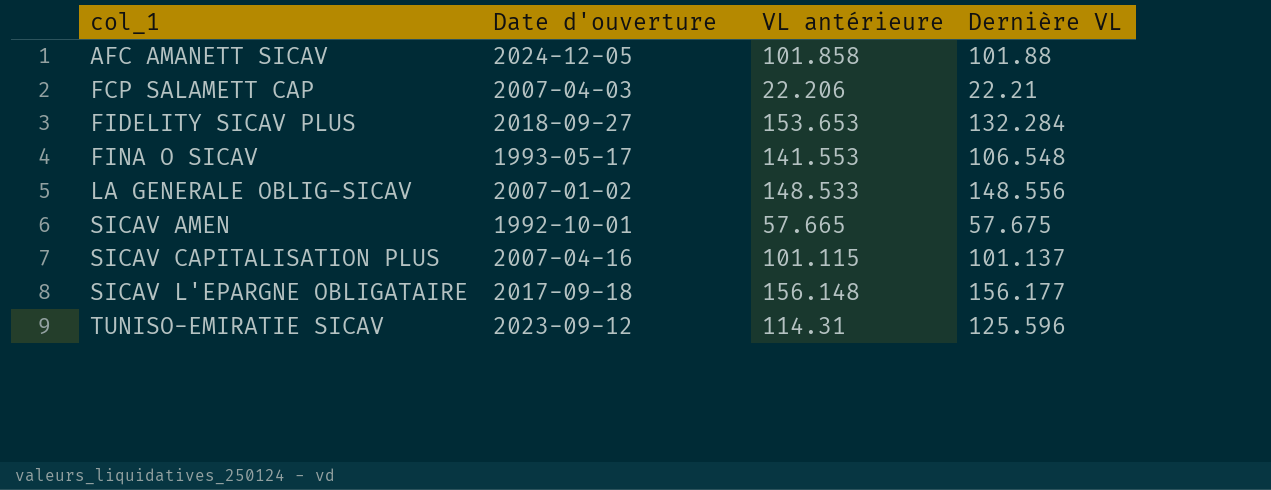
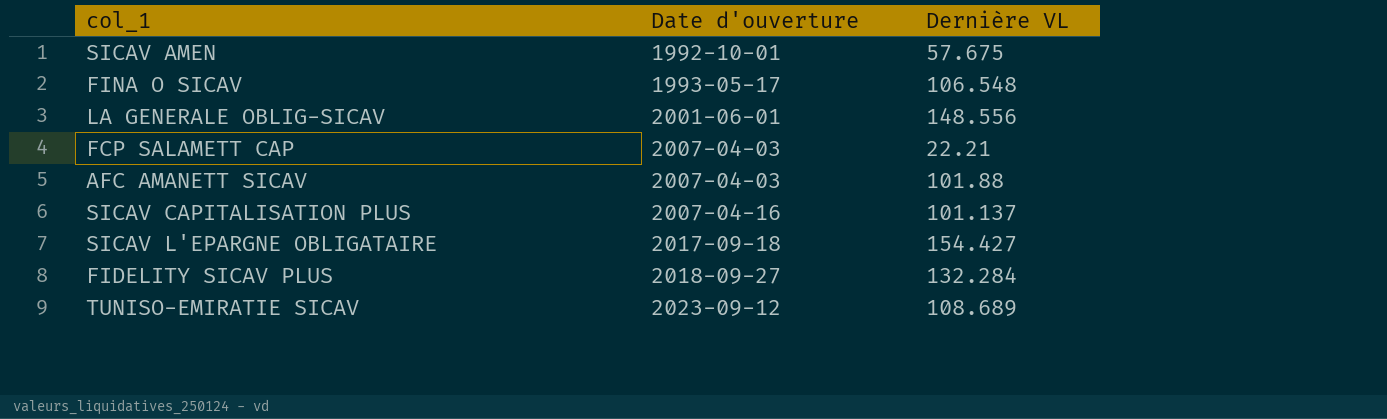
row order: col_1 ascending -> Date d'ouverture ascending
column VL antérieure | position: 3 -> none
LA GENERALE OBLIG-SICAV | Date d'ouverture: 2007-01-02 -> 2001-06-01
AFC AMANETT SICAV | Date d'ouverture: 2024-12-05 -> 2007-04-03
SICAV L'EPARGNE OBLIGATAIRE | Dernière VL: 156.177 -> 154.427
TUNISO-EMIRATIE SICAV | Dernière VL: 125.596 -> 108.689

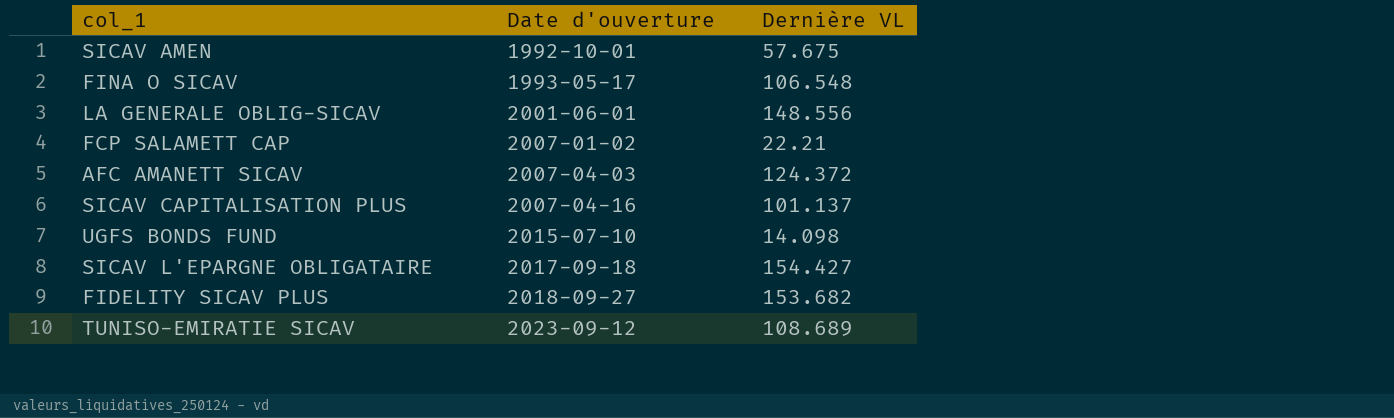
FCP SALAMETT CAP | Date d'ouverture: 2007-04-03 -> 2007-01-02
AFC AMANETT SICAV | Dernière VL: 101.88 -> 124.372
row UGFS BONDS FUND: none -> 2015-07-10 | 14.098
FIDELITY SICAV PLUS | Dernière VL: 132.284 -> 153.682

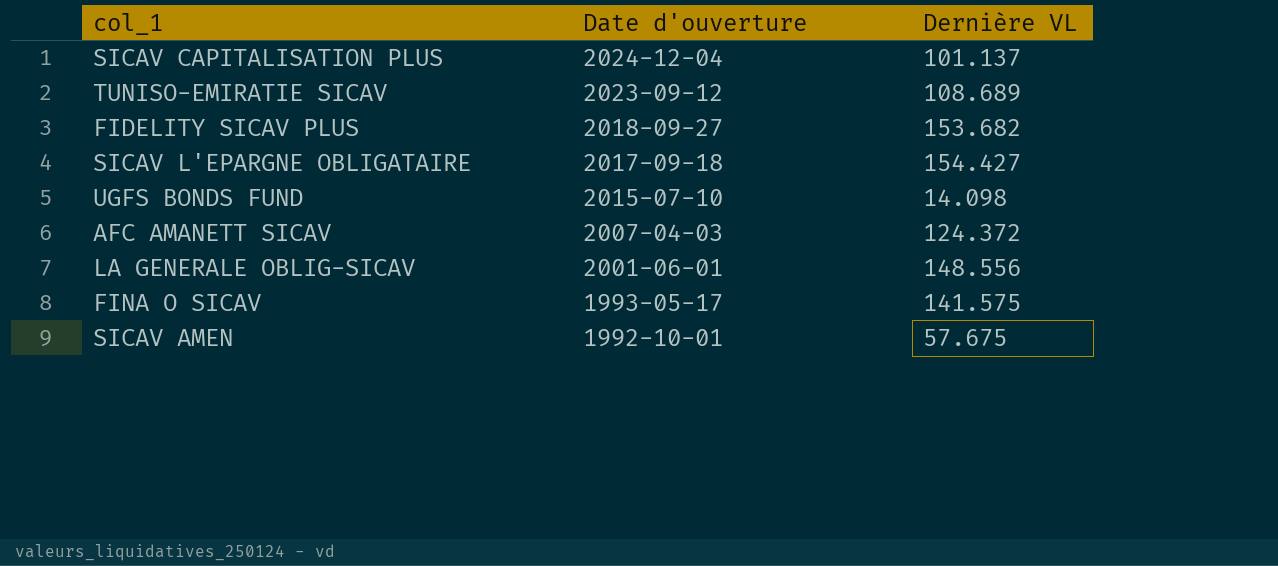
row order: Date d'ouverture ascending -> Date d'ouverture descending
row FCP SALAMETT CAP: 2007-01-02 | 22.21 -> none
SICAV CAPITALISATION PLUS | Date d'ouverture: 2007-04-16 -> 2024-12-04
FINA O SICAV | Dernière VL: 106.548 -> 141.575

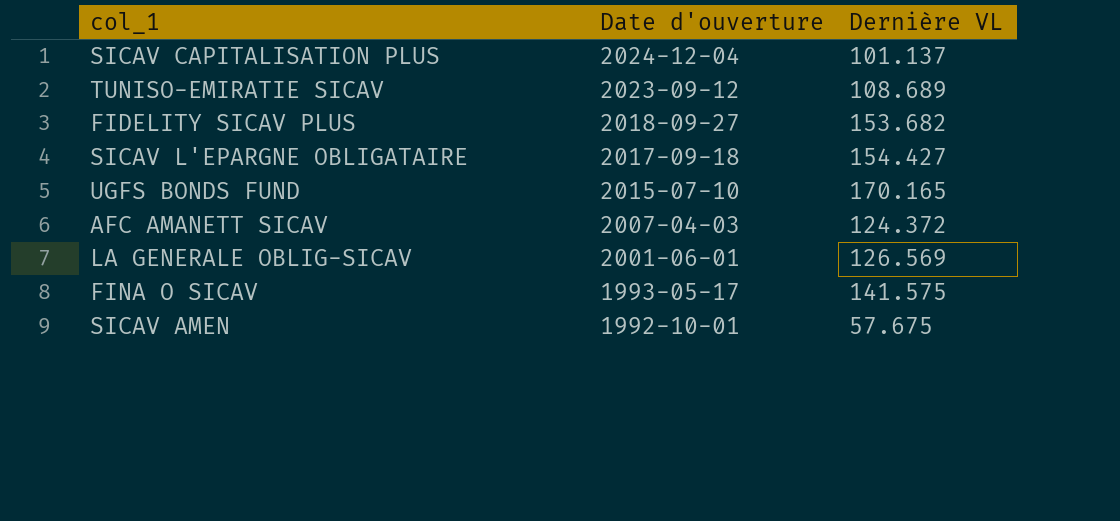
UGFS BONDS FUND | Dernière VL: 14.098 -> 170.165
LA GENERALE OBLIG-SICAV | Dernière VL: 148.556 -> 126.569

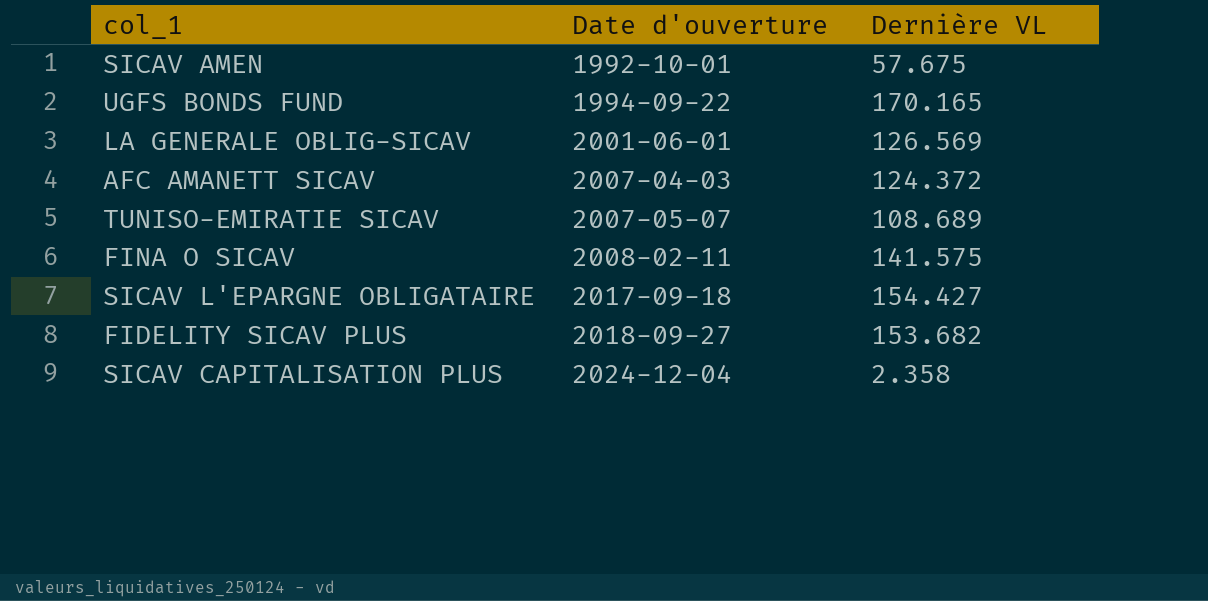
row order: Date d'ouverture descending -> Date d'ouverture ascending
UGFS BONDS FUND | Date d'ouverture: 2015-07-10 -> 1994-09-22
TUNISO-EMIRATIE SICAV | Date d'ouverture: 2023-09-12 -> 2007-05-07
FINA O SICAV | Date d'ouverture: 1993-05-17 -> 2008-02-11
SICAV CAPITALISATION PLUS | Dernière VL: 101.137 -> 2.358

